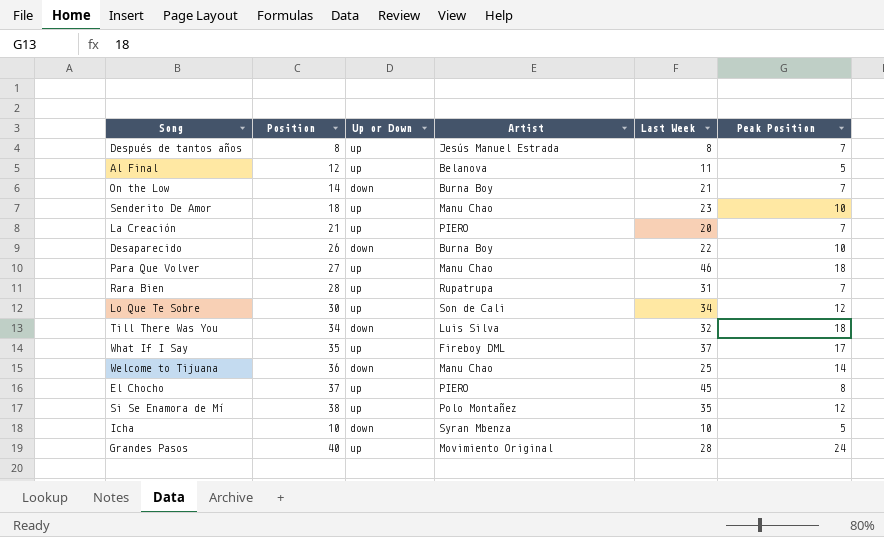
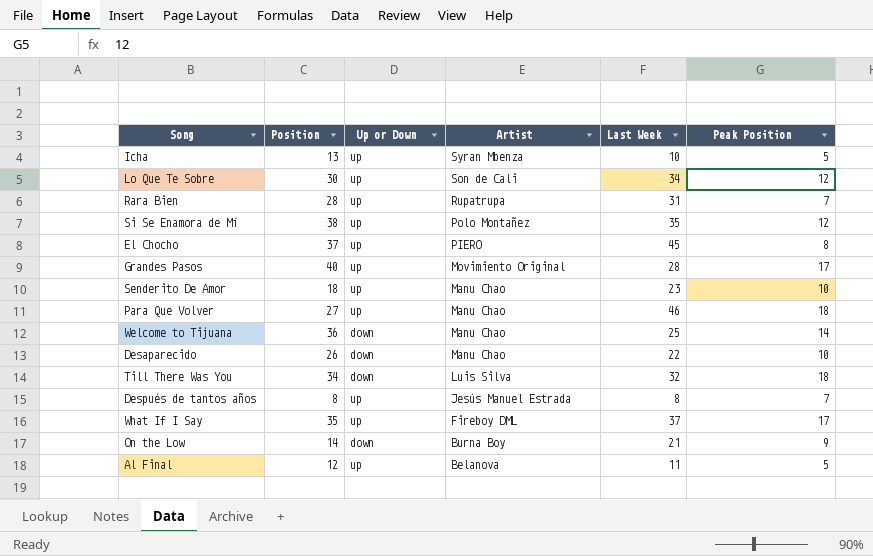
row order: none -> Artist descending
row La Creación: 21 | up | PIERO | 20 | 7 -> none
Icha | Position: 10 -> 13
Icha | Up or Down: down -> up
Grandes Pasos | Peak Position: 24 -> 17
Desaparecido | Artist: Burna Boy -> Manu Chao
On the Low | Peak Position: 7 -> 9

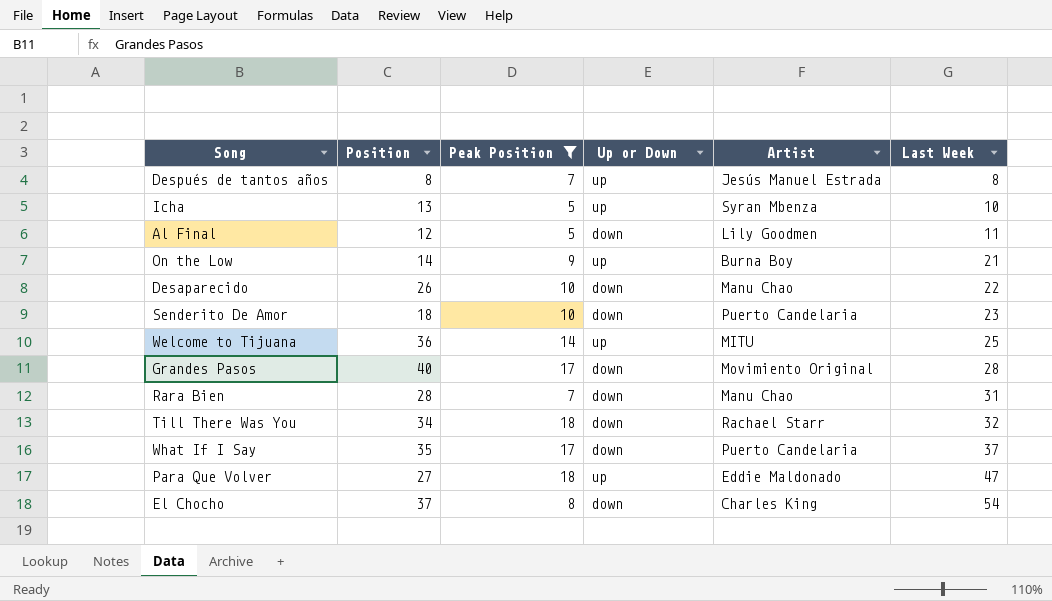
filter: none -> Peak Position != 12
row order: Artist descending -> Last Week ascending
column Peak Position | position: 6 -> 3
Al Final | Up or Down: up -> down
Al Final | Artist: Belanova -> Lily Goodmen
On the Low | Up or Down: down -> up
Senderito De Amor | Up or Down: up -> down
Senderito De Amor | Artist: Manu Chao -> Puerto Candelaria
Welcome to Tijuana | Up or Down: down -> up
Welcome to Tijuana | Artist: Manu Chao -> MITU
Grandes Pasos | Up or Down: up -> down
Rara Bien | Up or Down: up -> down
Rara Bien | Artist: Rupatrupa -> Manu Chao
Till There Was You | Artist: Luis Silva -> Rachael Starr
What If I Say | Up or Down: up -> down
What If I Say | Artist: Fireboy DML -> Puerto Candelaria
Para Que Volver | Artist: Manu Chao -> Eddie Maldonado
Para Que Volver | Last Week: 46 -> 47
El Chocho | Up or Down: up -> down
El Chocho | Artist: PIERO -> Charles King
El Chocho | Last Week: 45 -> 54

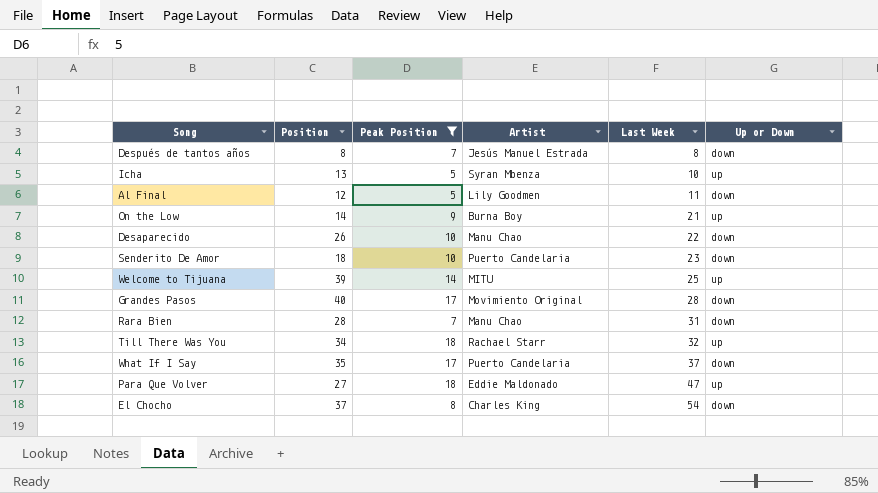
column Up or Down | position: 4 -> 6
Después de tantos años | Up or Down: up -> down
Welcome to Tijuana | Position: 36 -> 39
Till There Was You | Up or Down: down -> up

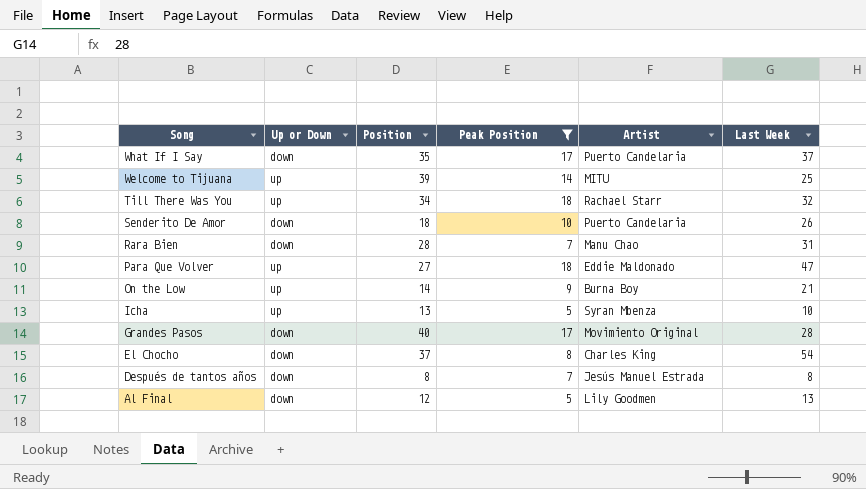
row order: Last Week ascending -> Song descending
column Up or Down | position: 6 -> 2
row Desaparecido: 26 | 10 | Manu Chao | 22 | down -> none
Senderito De Amor | Last Week: 23 -> 26
Al Final | Last Week: 11 -> 13

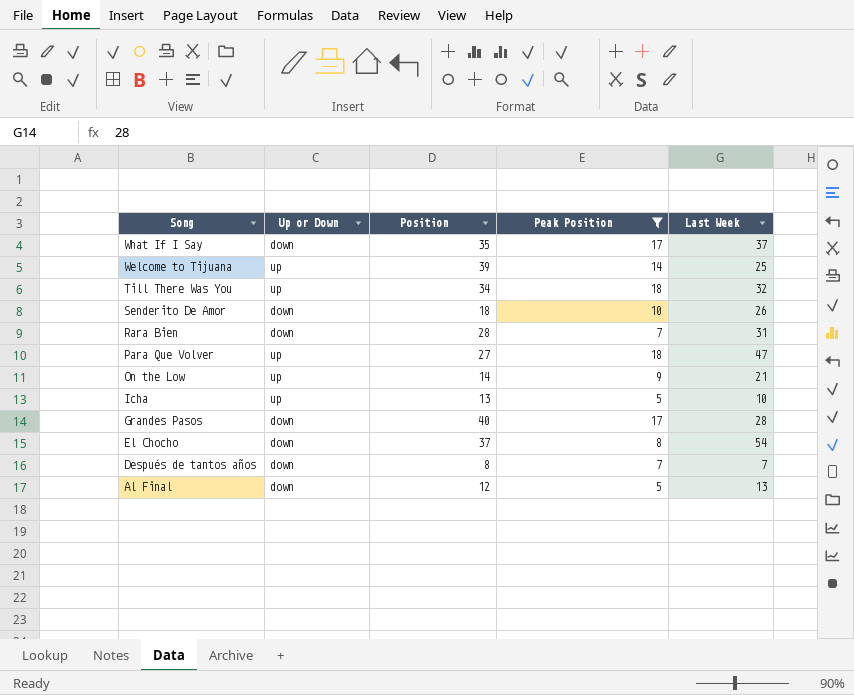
column Artist | position: 5 -> none
Después de tantos años | Last Week: 8 -> 7

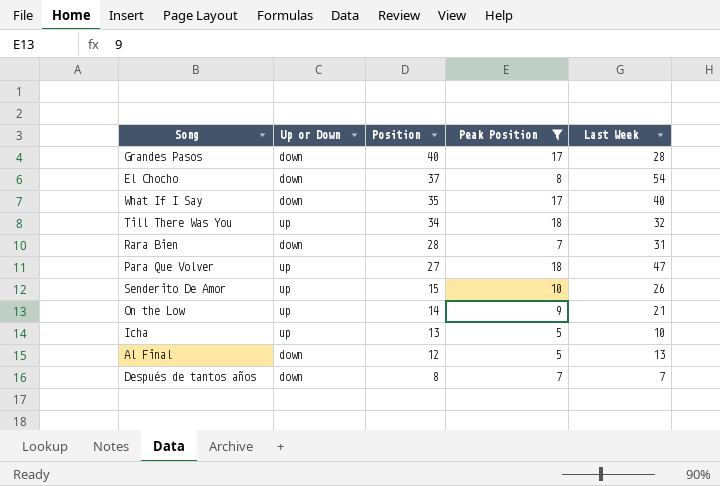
row order: Song descending -> Position descending
row Welcome to Tijuana: up | 39 | 14 | 25 -> none
What If I Say | Last Week: 37 -> 40
Senderito De Amor | Up or Down: down -> up
Senderito De Amor | Position: 18 -> 15

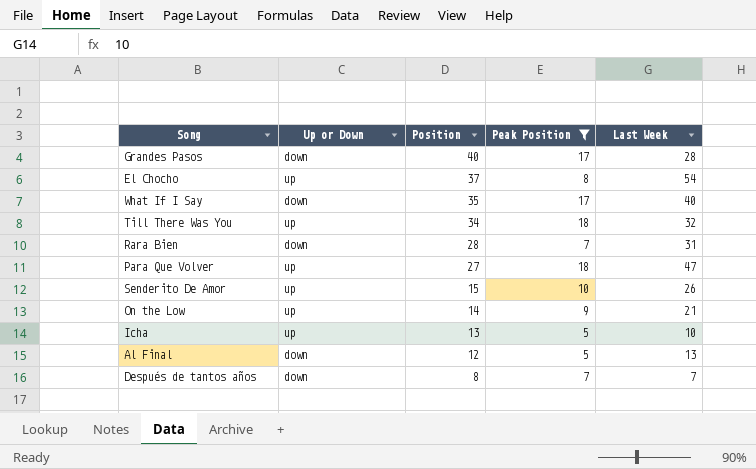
El Chocho | Up or Down: down -> up

